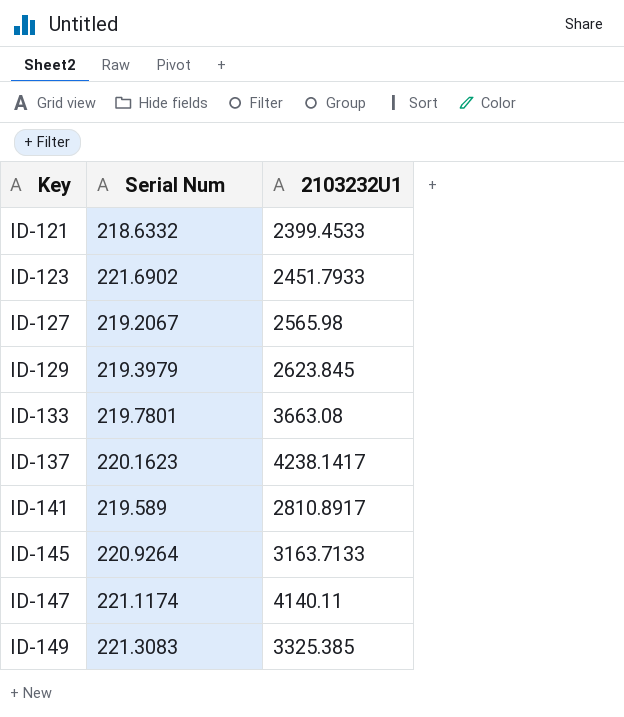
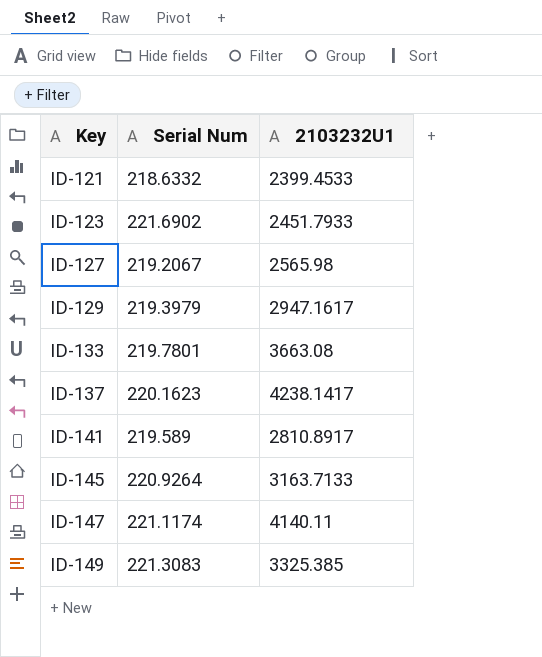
ID-129 | 2103232U1: 2623.845 -> 2947.1617

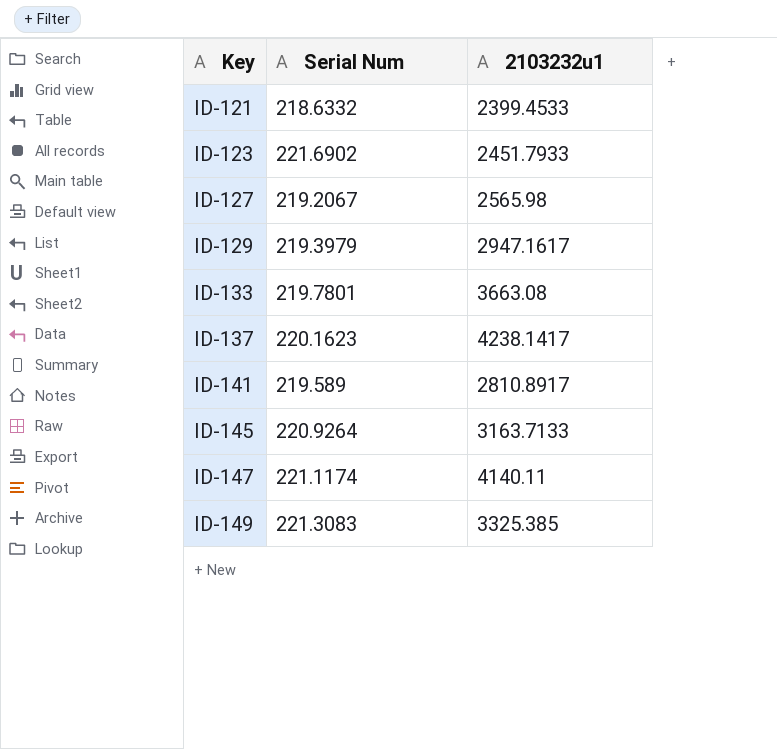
column name: 2103232U1 -> 2103232u1

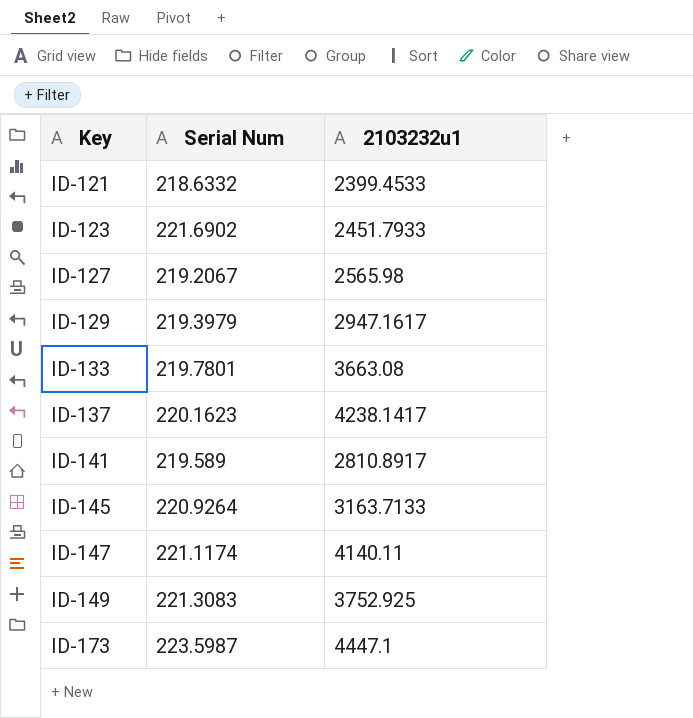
ID-149 | 2103232u1: 3325.385 -> 3752.925
row ID-173: none -> 223.5987 | 4447.1

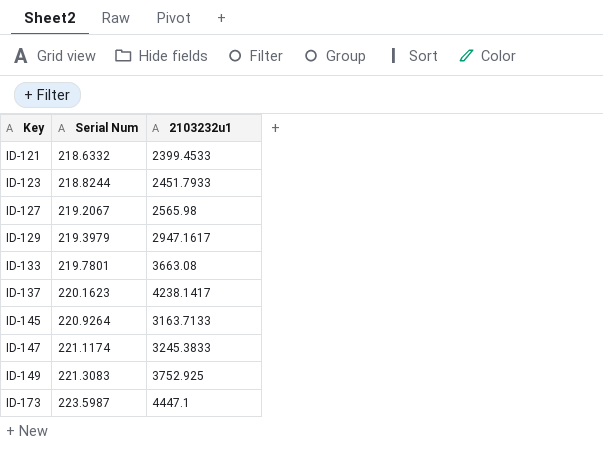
row ID-141: 219.589 | 2810.8917 -> none
ID-123 | Serial Num: 221.6902 -> 218.8244
ID-147 | 2103232u1: 4140.11 -> 3245.3833

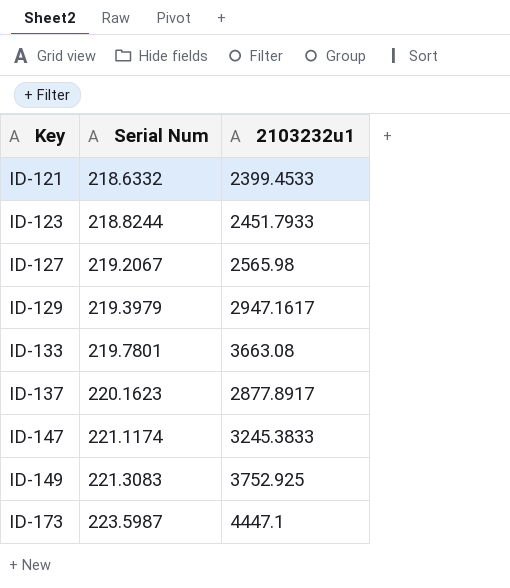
row ID-145: 220.9264 | 3163.7133 -> none
ID-137 | 2103232u1: 4238.1417 -> 2877.8917

